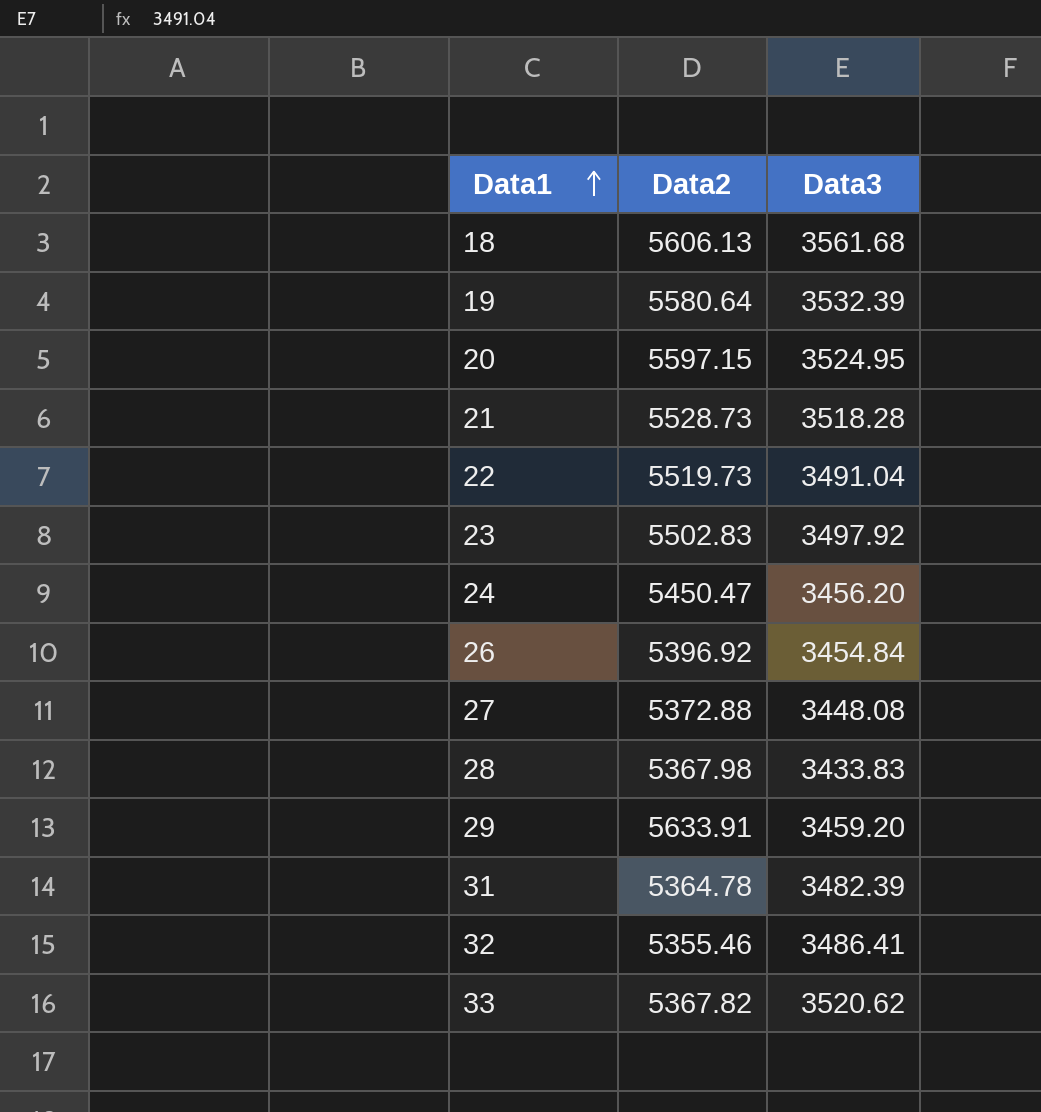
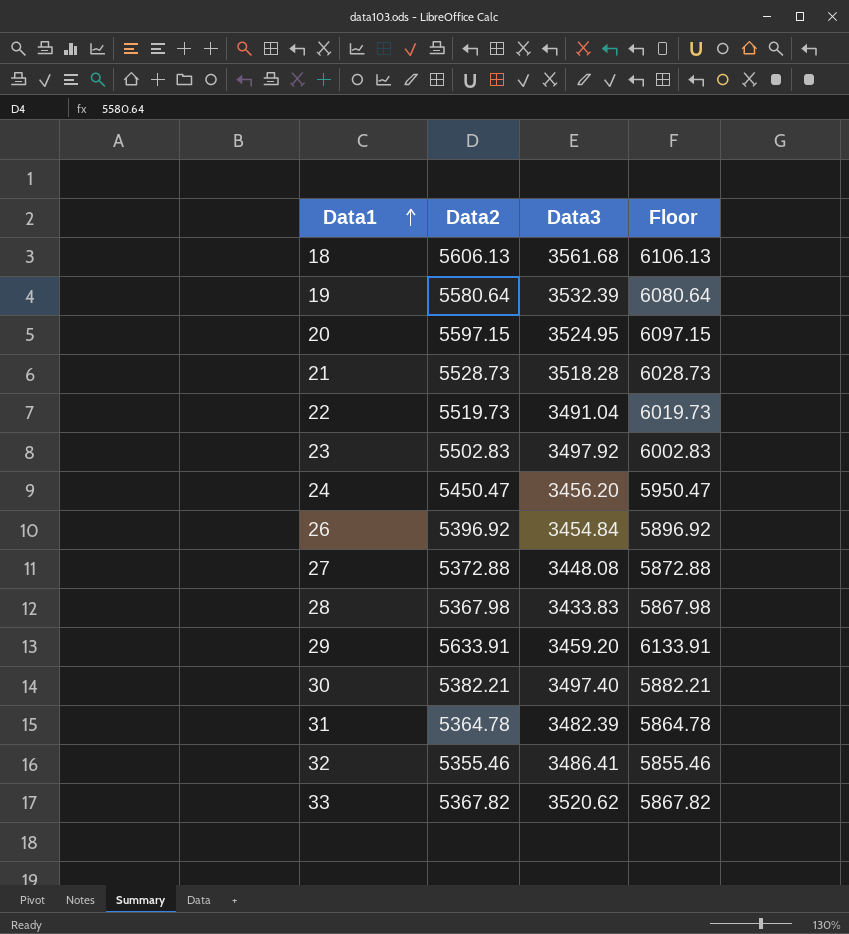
column Floor | formula: none -> [Data2] + 500
row 30: none -> 5382.21 | 3497.40 | 5882.21

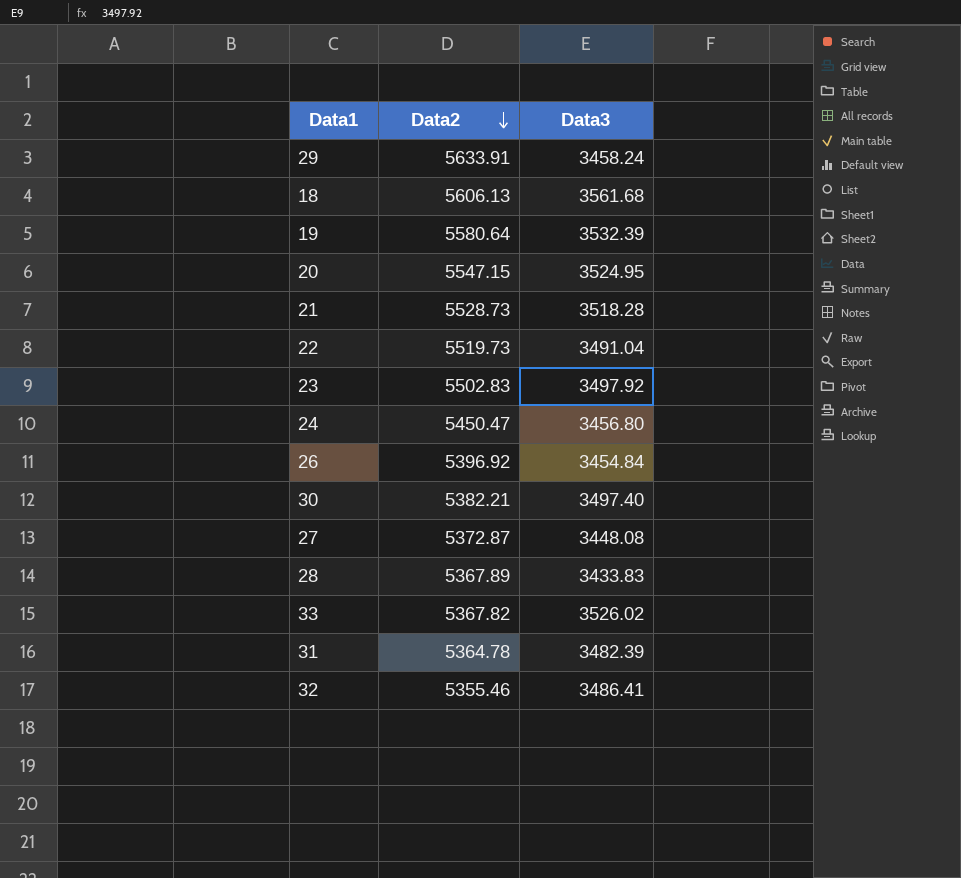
row order: Data1 ascending -> Data2 descending
column Floor | formula: [Data2] + 500 -> none
29 | Data3: 3459.20 -> 3458.24
20 | Data2: 5597.15 -> 5547.15
24 | Data3: 3456.20 -> 3456.80
27 | Data2: 5372.88 -> 5372.87
28 | Data2: 5367.98 -> 5367.89
33 | Data3: 3520.62 -> 3526.02

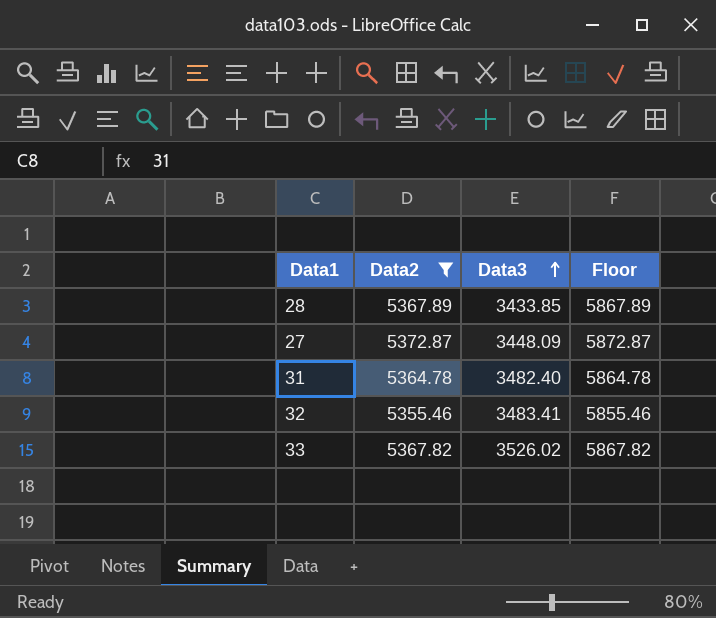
filter: none -> Data2 <= 5372.87
row order: Data2 descending -> Data3 ascending
column Floor | formula: none -> [Data2] + 500
28 | Data3: 3433.83 -> 3433.85
27 | Data3: 3448.08 -> 3448.09
31 | Data3: 3482.39 -> 3482.40
32 | Data3: 3486.41 -> 3483.41

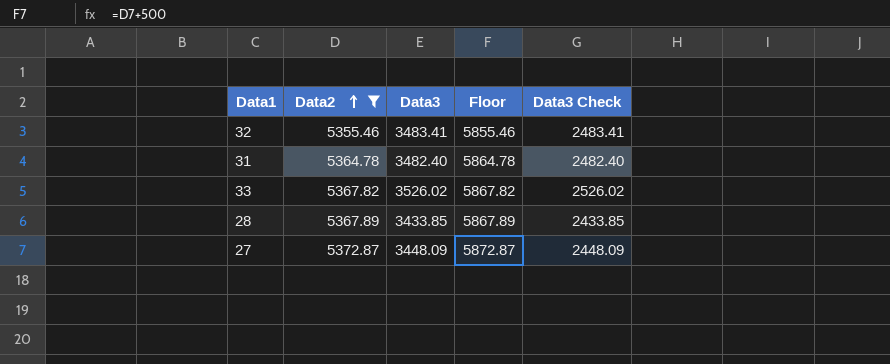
row order: Data3 ascending -> Data2 ascending
column Data3 Check | formula: none -> [Data3] - 1000

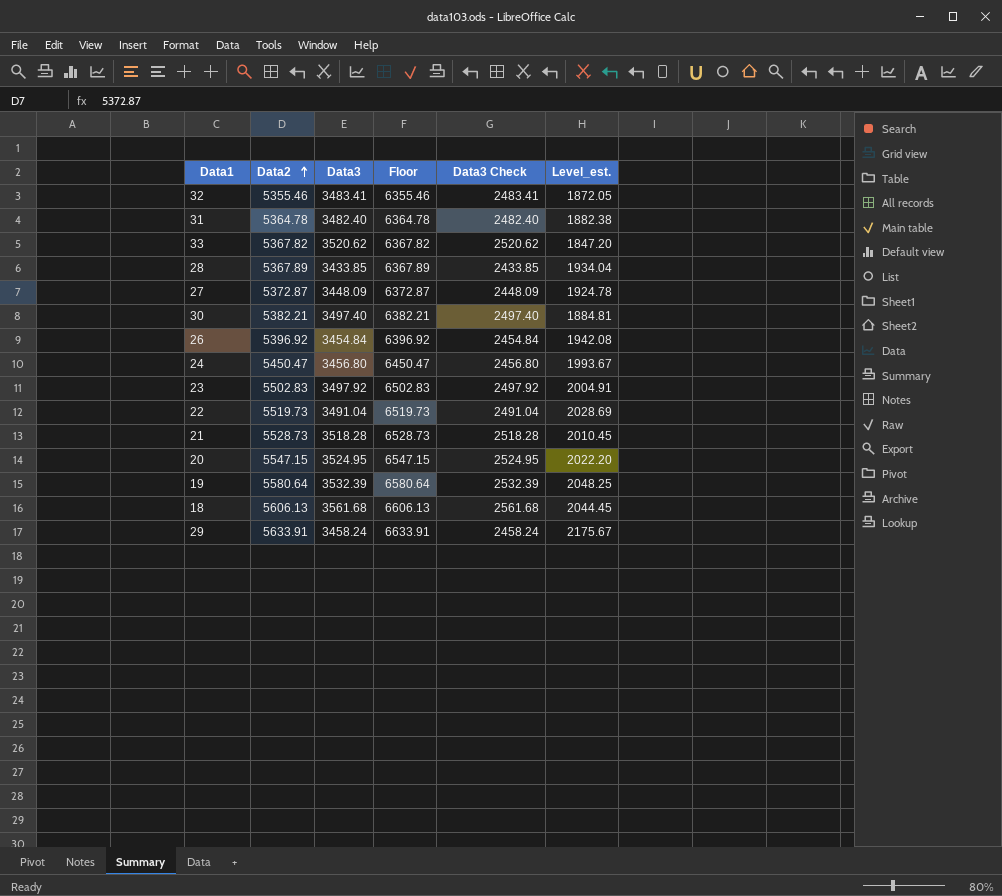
filter: Data2 <= 5372.87 -> none
column Floor | formula: [Data2] + 500 -> [Data2] + 1000
column Level_est. | formula: none -> [Data2] - [Data3]
33 | Data3: 3526.02 -> 3520.62
33 | Data3 Check: 2526.02 -> 2520.62

